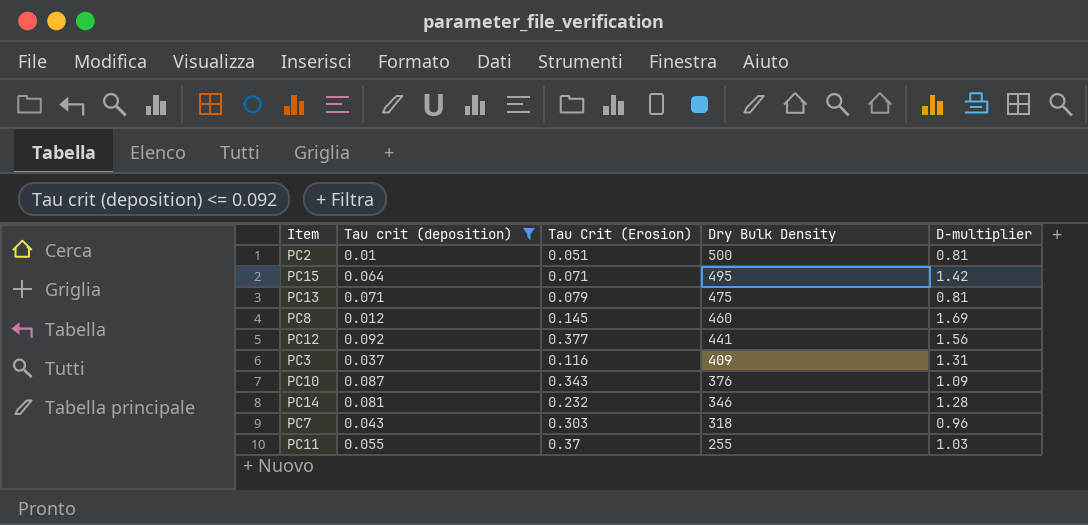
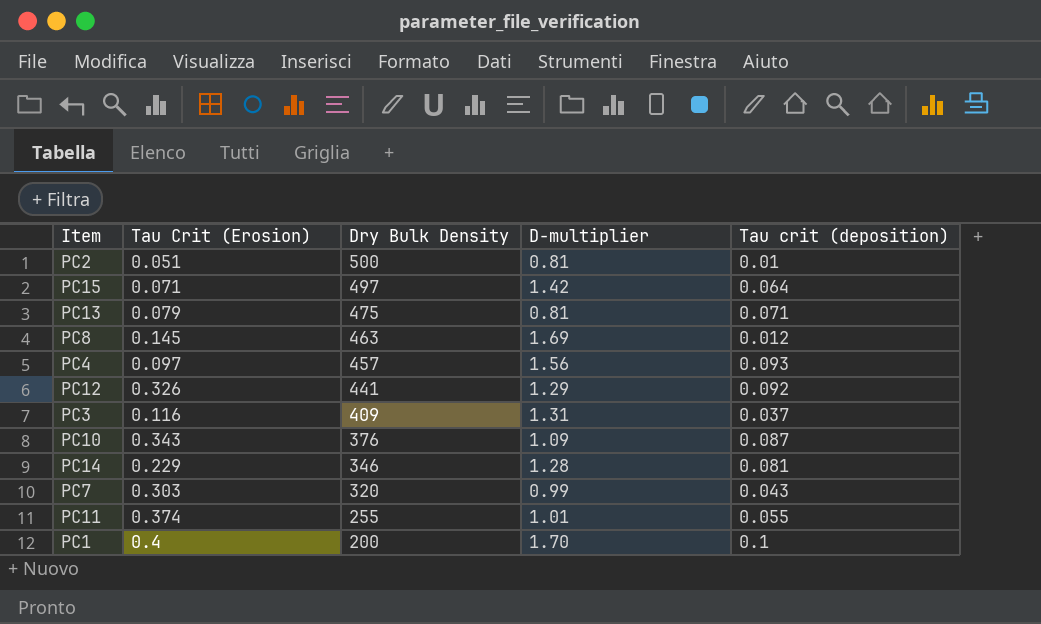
filter: Tau crit (deposition) <= 0.092 -> none
column Tau crit (deposition) | position: 2 -> 5
PC15 | Dry Bulk Density: 495 -> 497
PC8 | Dry Bulk Density: 460 -> 463
PC12 | Tau Crit (Erosion): 0.377 -> 0.326
PC12 | D-multiplier: 1.56 -> 1.29
PC14 | Tau Crit (Erosion): 0.232 -> 0.229
PC7 | Dry Bulk Density: 318 -> 320
PC7 | D-multiplier: 0.96 -> 0.99
PC11 | Tau Crit (Erosion): 0.37 -> 0.374
PC11 | D-multiplier: 1.03 -> 1.01

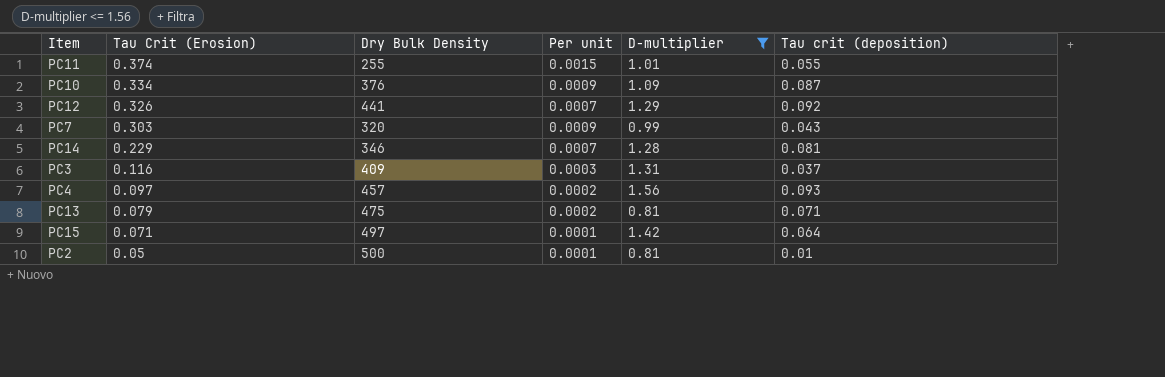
filter: none -> D-multiplier <= 1.56
row order: Dry Bulk Density descending -> Tau Crit (Erosion) descending
column Per unit | formula: none -> [Tau Crit (Erosion)] / [Dry Bulk Density]
PC10 | Tau Crit (Erosion): 0.343 -> 0.334
PC2 | Tau Crit (Erosion): 0.051 -> 0.05

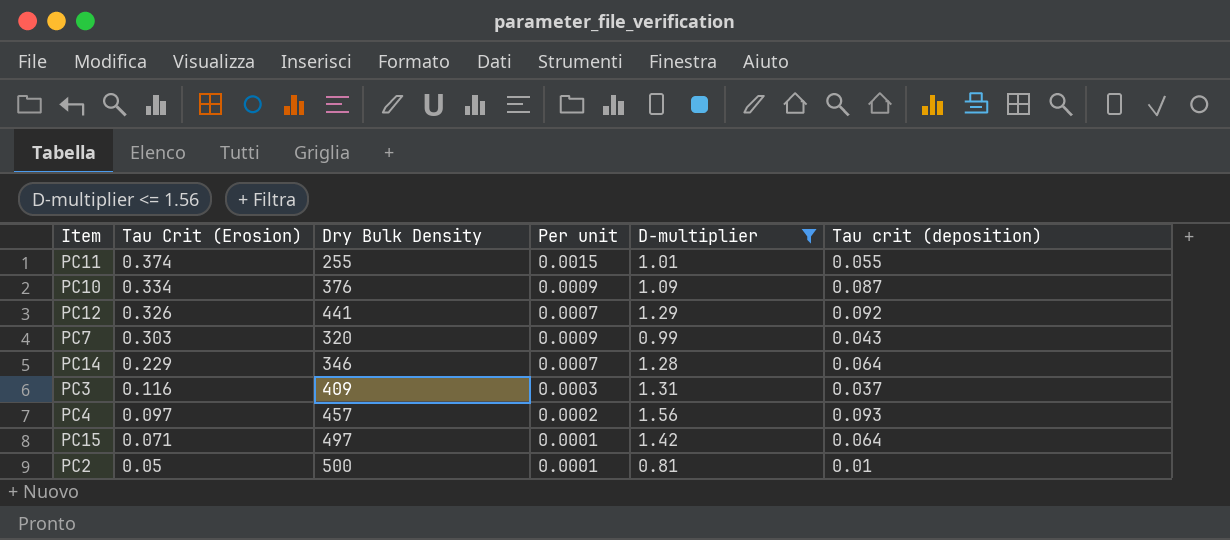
row PC13: 0.079 | 475 | 0.0002 | 0.81 | 0.071 -> none
PC14 | Tau crit (deposition): 0.081 -> 0.064

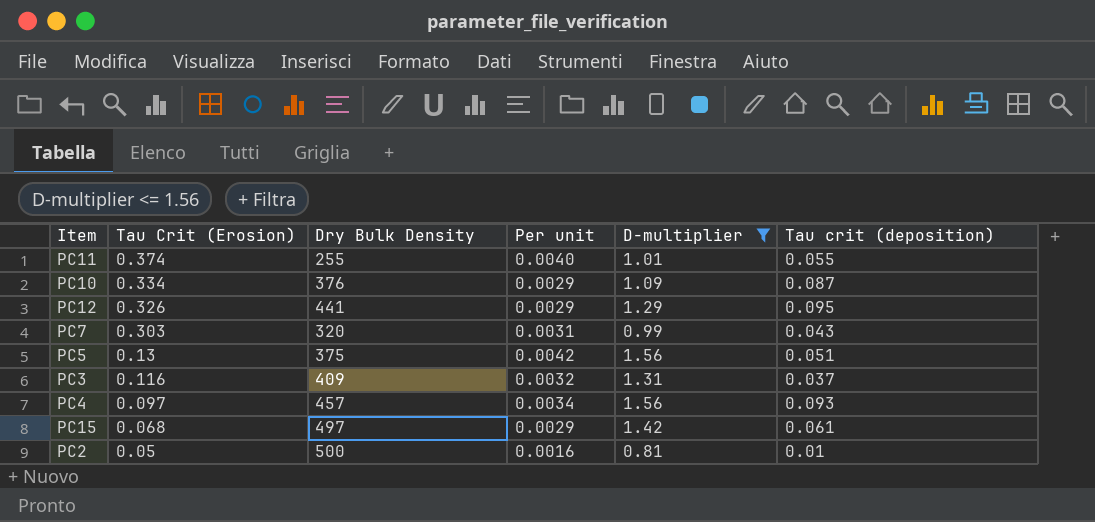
column Per unit | formula: [Tau Crit (Erosion)] / [Dry Bulk Density] -> [D-multiplier] / [Dry Bulk Density]
row PC14: 0.229 | 346 | 0.0007 | 1.28 | 0.064 -> none
PC12 | Tau crit (deposition): 0.092 -> 0.095
row PC5: none -> 0.13 | 375 | 0.0042 | 1.56 | 0.051
PC15 | Tau Crit (Erosion): 0.071 -> 0.068
PC15 | Tau crit (deposition): 0.064 -> 0.061

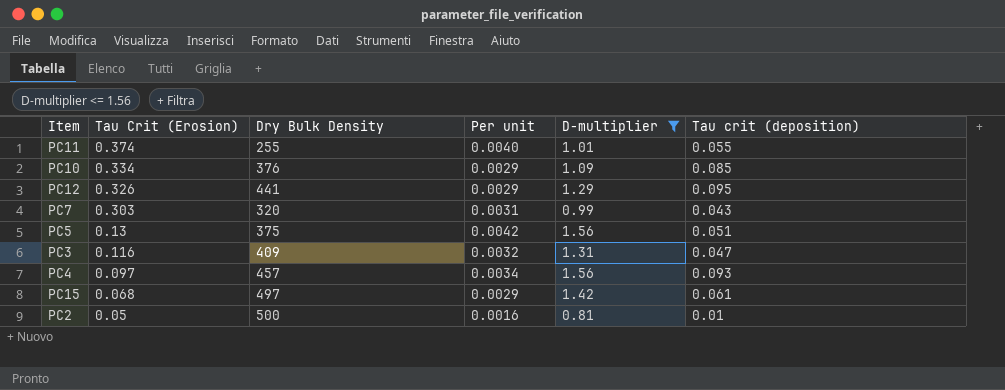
PC10 | Tau crit (deposition): 0.087 -> 0.085
PC3 | Tau crit (deposition): 0.037 -> 0.047

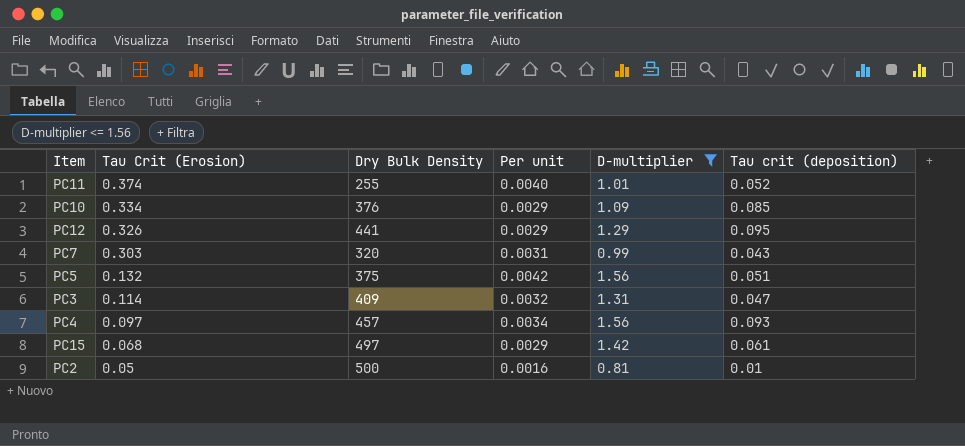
PC11 | Tau crit (deposition): 0.055 -> 0.052
PC5 | Tau Crit (Erosion): 0.13 -> 0.132
PC3 | Tau Crit (Erosion): 0.116 -> 0.114

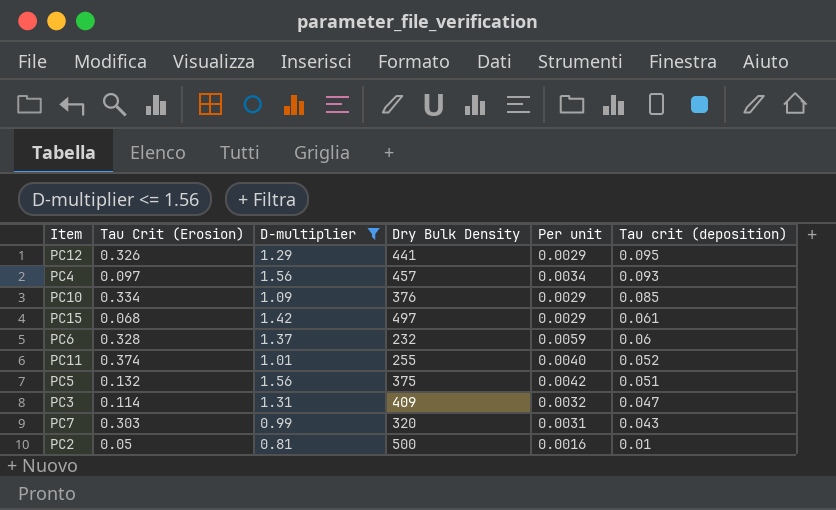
row order: Tau Crit (Erosion) descending -> Tau crit (deposition) descending
column D-multiplier | position: 5 -> 3
row PC6: none -> 0.328 | 1.37 | 232 | 0.0059 | 0.06

